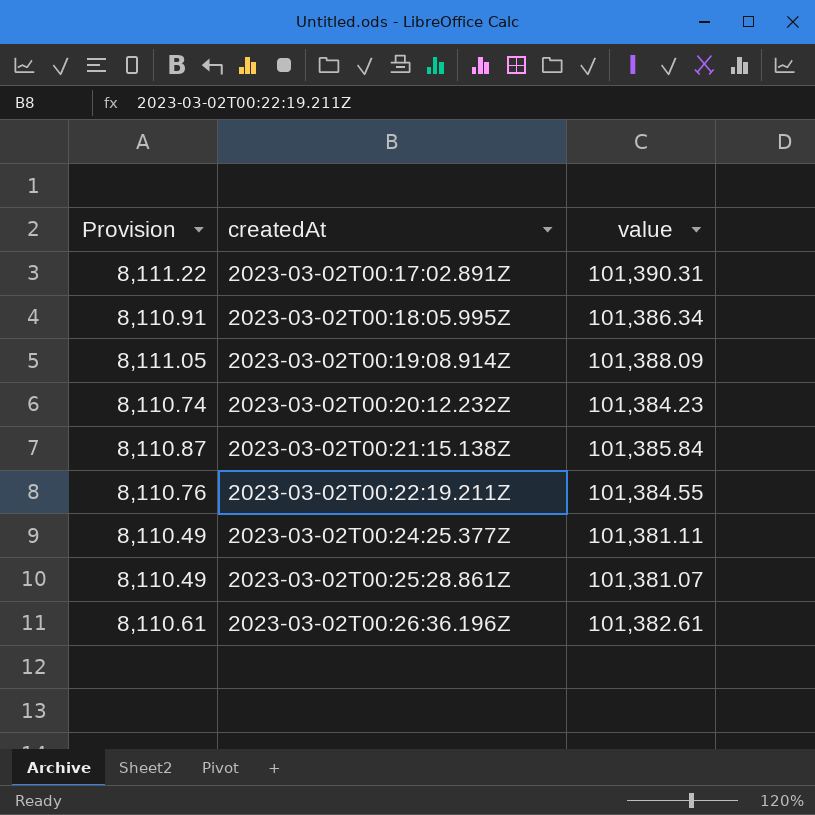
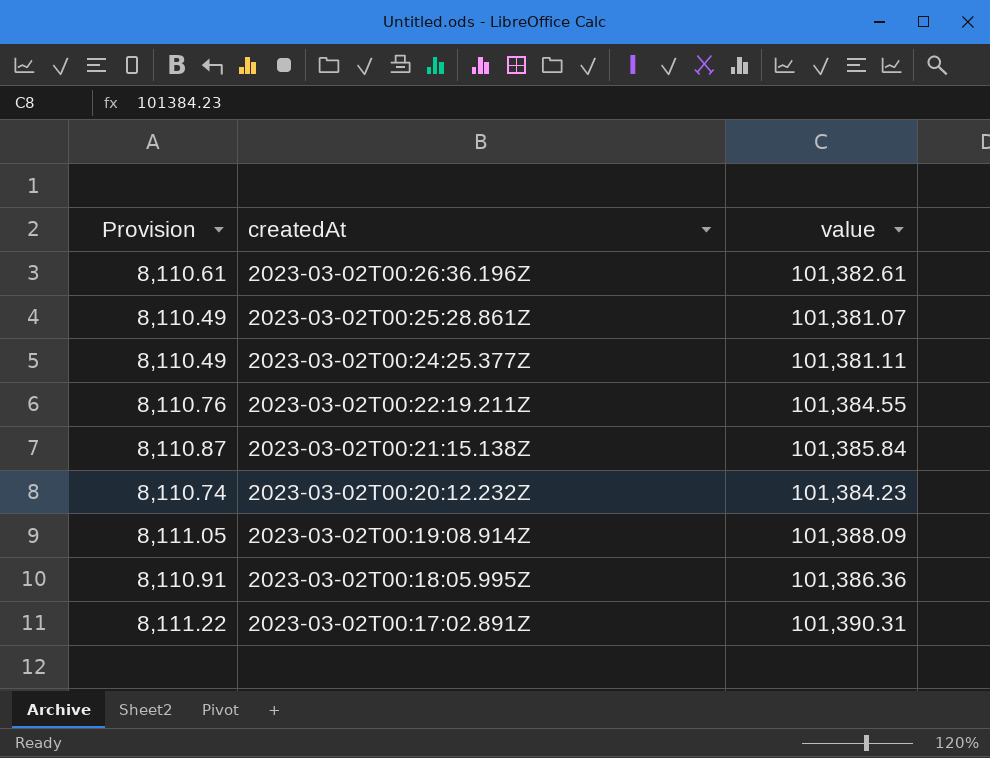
row order: createdAt ascending -> createdAt descending
2023-03-02T00:18:05.995Z | value: 101,386.34 -> 101,386.36

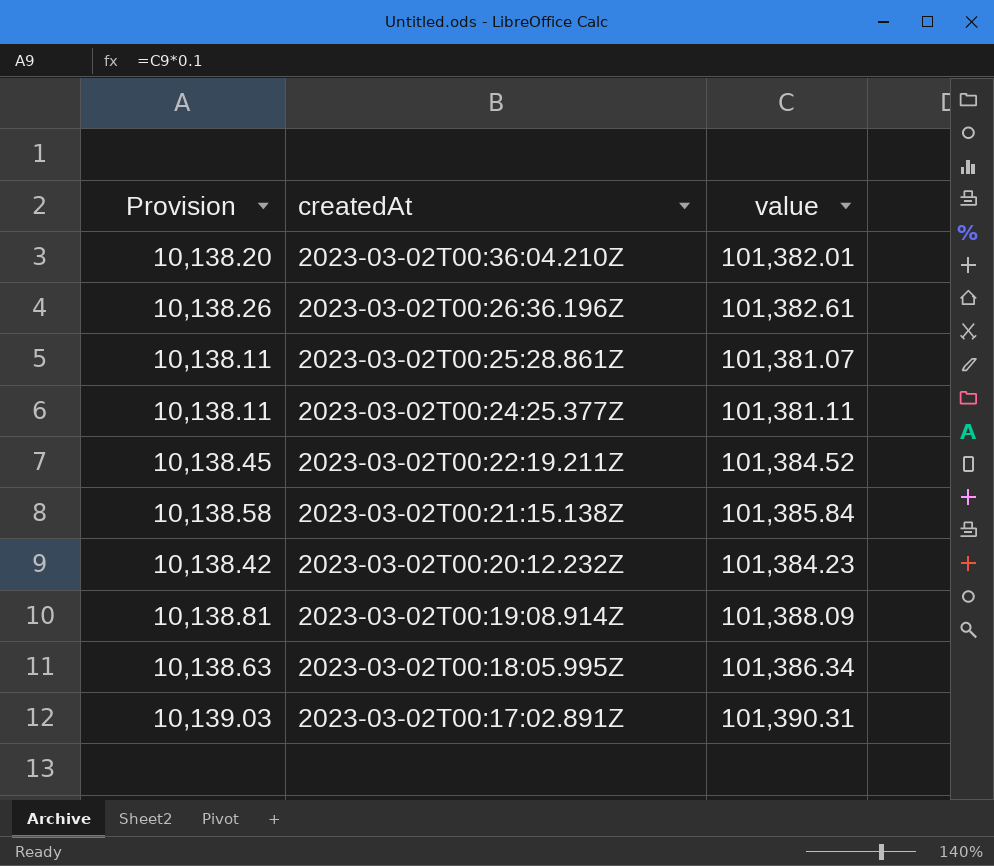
column Provision | formula: [value] * 0.08 -> [value] * 0.1
row 2023-03-02T00:36:04.210Z: none -> 10,138.20 | 101,382.01
2023-03-02T00:22:19.211Z | value: 101,384.55 -> 101,384.52
2023-03-02T00:18:05.995Z | value: 101,386.36 -> 101,386.34

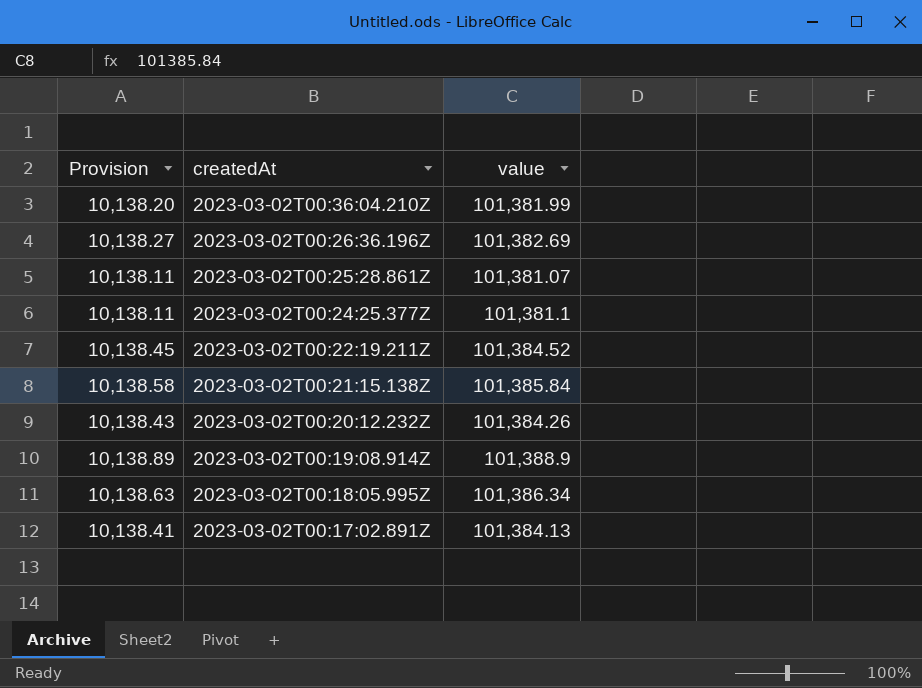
2023-03-02T00:36:04.210Z | value: 101,382.01 -> 101,381.99
2023-03-02T00:26:36.196Z | Provision: 10,138.26 -> 10,138.27
2023-03-02T00:26:36.196Z | value: 101,382.61 -> 101,382.69
2023-03-02T00:24:25.377Z | value: 101,381.11 -> 101,381.1
2023-03-02T00:20:12.232Z | Provision: 10,138.42 -> 10,138.43
2023-03-02T00:20:12.232Z | value: 101,384.23 -> 101,384.26
2023-03-02T00:19:08.914Z | Provision: 10,138.81 -> 10,138.89
2023-03-02T00:19:08.914Z | value: 101,388.09 -> 101,388.9
2023-03-02T00:17:02.891Z | Provision: 10,139.03 -> 10,138.41
2023-03-02T00:17:02.891Z | value: 101,390.31 -> 101,384.13

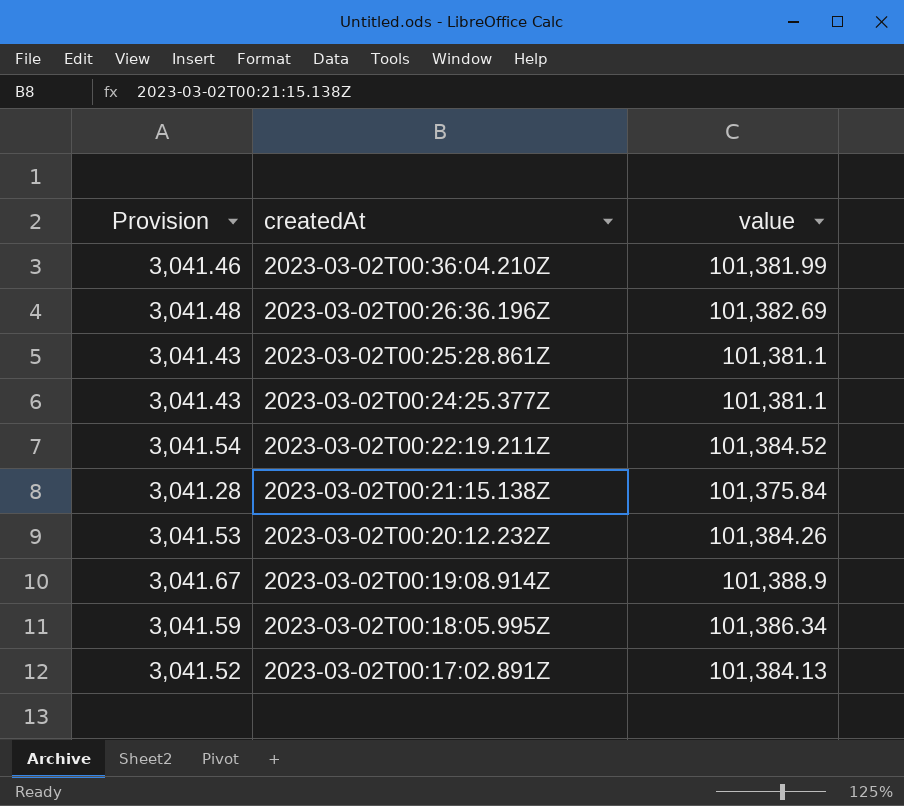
column Provision | formula: [value] * 0.1 -> [value] * 0.03
2023-03-02T00:25:28.861Z | value: 101,381.07 -> 101,381.1
2023-03-02T00:21:15.138Z | value: 101,385.84 -> 101,375.84

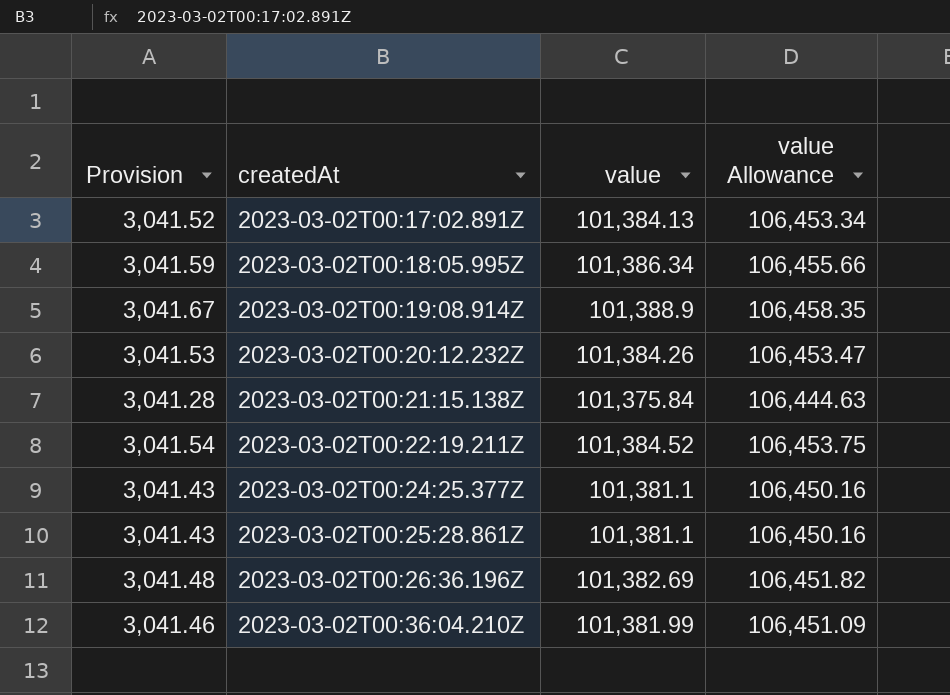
row order: createdAt descending -> createdAt ascending
column value Allowance | formula: none -> [value] * 1.05

